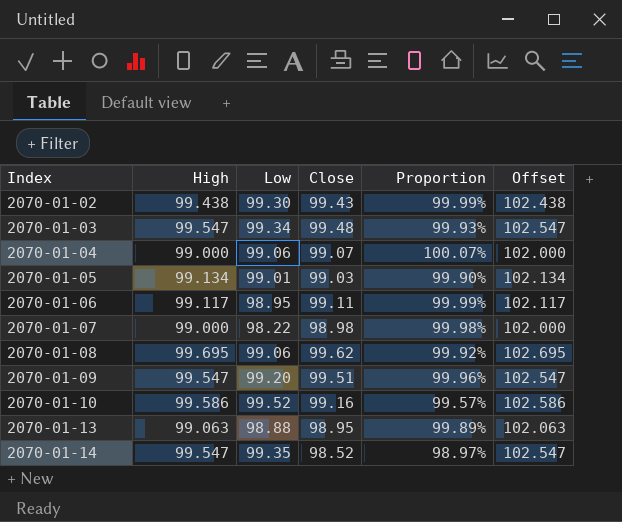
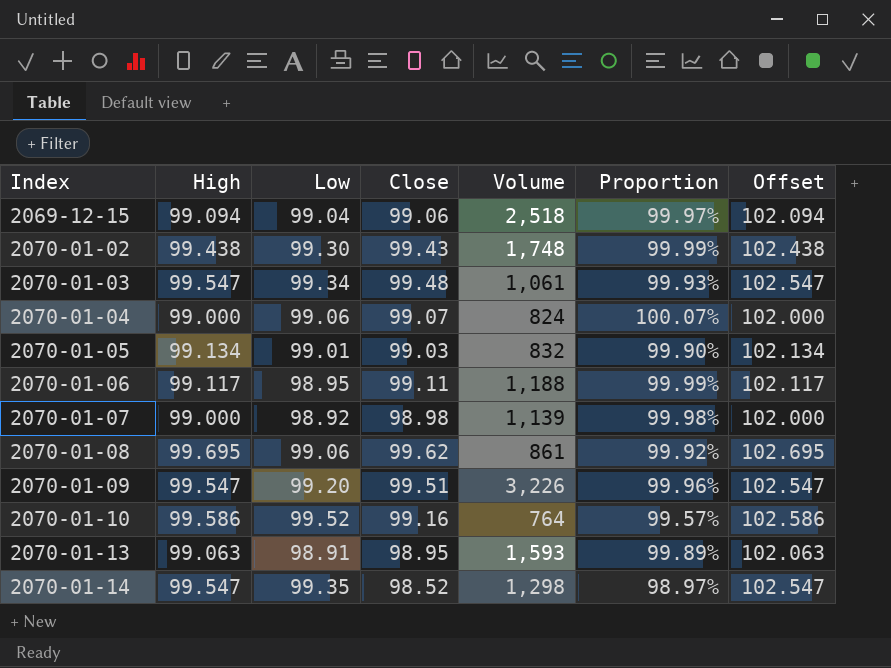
column Volume | position: none -> 5
row 2069-12-15: none -> 99.094 | 99.04 | 99.06 | 2,518 | 99.97% | 102.094
2070-01-07 | Low: 98.22 -> 98.92
2070-01-13 | Low: 98.88 -> 98.91

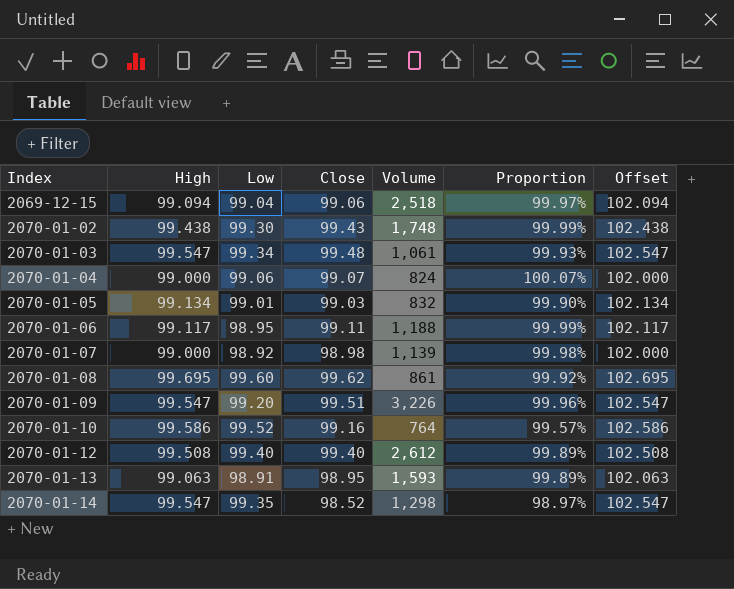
2070-01-08 | Low: 99.06 -> 99.60
row 2070-01-12: none -> 99.508 | 99.40 | 99.40 | 2,612 | 99.89% | 102.508

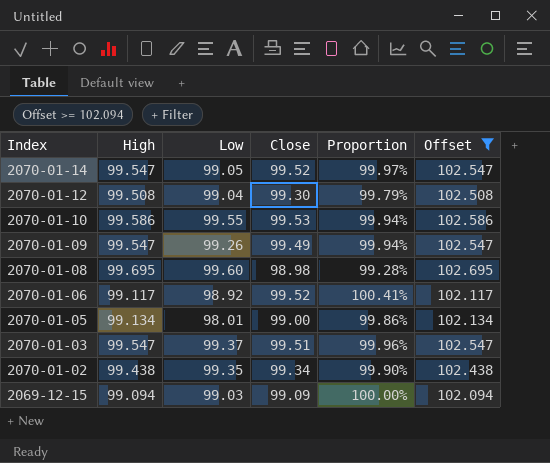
filter: none -> Offset >= 102.094
row order: Index ascending -> Index descending
column Volume | position: 5 -> none
2070-01-14 | Low: 99.35 -> 99.05
2070-01-14 | Close: 98.52 -> 99.52
2070-01-14 | Proportion: 98.97% -> 99.97%
2070-01-12 | Low: 99.40 -> 99.04
2070-01-12 | Close: 99.40 -> 99.30
2070-01-12 | Proportion: 99.89% -> 99.79%
2070-01-10 | Low: 99.52 -> 99.55
2070-01-10 | Close: 99.16 -> 99.53
2070-01-10 | Proportion: 99.57% -> 99.94%
2070-01-09 | Low: 99.20 -> 99.26
2070-01-09 | Close: 99.51 -> 99.49
2070-01-09 | Proportion: 99.96% -> 99.94%
2070-01-08 | Close: 99.62 -> 98.98
2070-01-08 | Proportion: 99.92% -> 99.28%
2070-01-06 | Low: 98.95 -> 98.92
2070-01-06 | Close: 99.11 -> 99.52
2070-01-06 | Proportion: 99.99% -> 100.41%
2070-01-05 | Low: 99.01 -> 98.01
2070-01-05 | Close: 99.03 -> 99.00
2070-01-05 | Proportion: 99.90% -> 99.86%
2070-01-03 | Low: 99.34 -> 99.37
2070-01-03 | Close: 99.48 -> 99.51
2070-01-03 | Proportion: 99.93% -> 99.96%
2070-01-02 | Low: 99.30 -> 99.35
2070-01-02 | Close: 99.43 -> 99.34
2070-01-02 | Proportion: 99.99% -> 99.90%
2069-12-15 | Low: 99.04 -> 99.03
2069-12-15 | Close: 99.06 -> 99.09
2069-12-15 | Proportion: 99.97% -> 100.00%

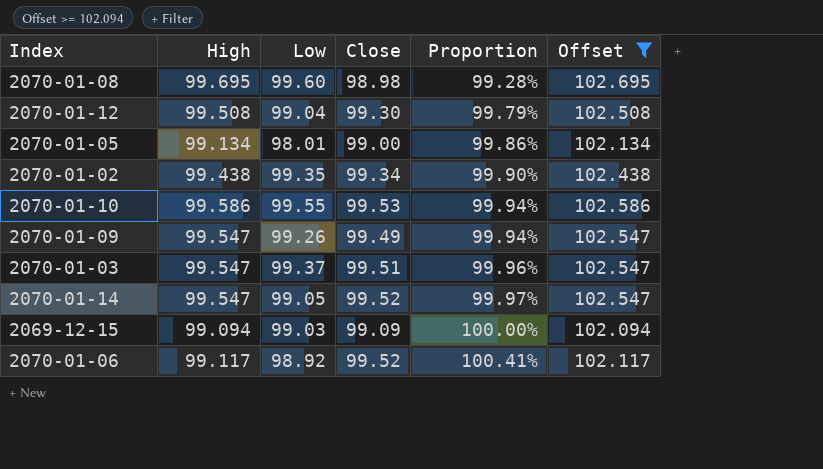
row order: Index descending -> Proportion ascending

